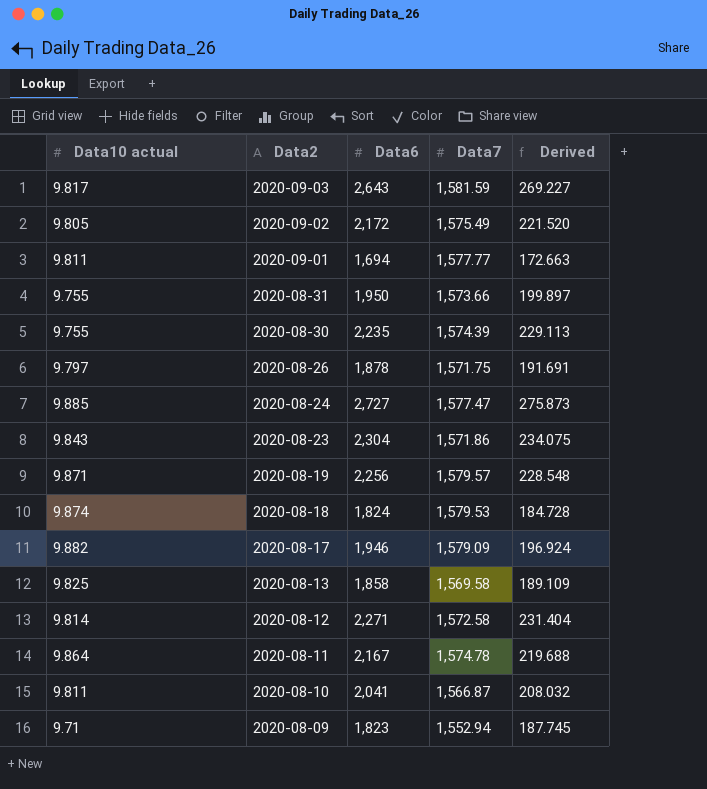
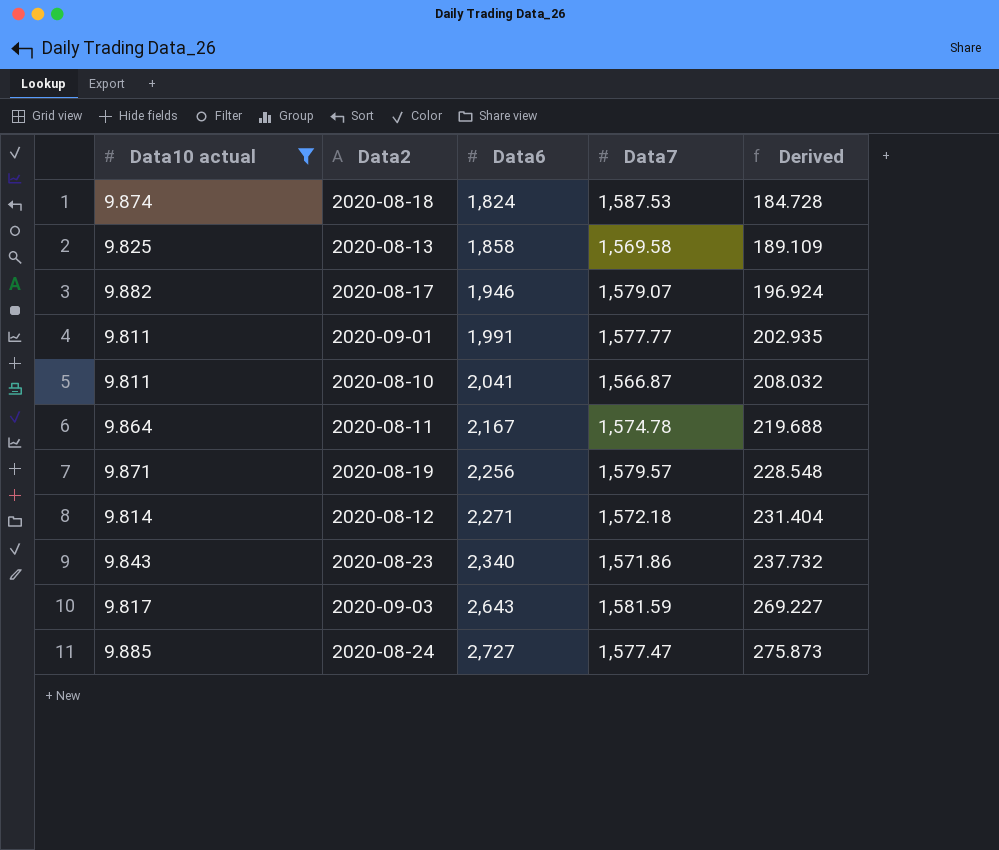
filter: none -> Data10 actual >= 9.811
row order: Data2 descending -> Data6 ascending
2020-08-18 | Data7: 1,579.53 -> 1,587.53
2020-08-17 | Data7: 1,579.09 -> 1,579.07
2020-09-01 | Data6: 1,694 -> 1,991
2020-09-01 | Derived: 172.663 -> 202.935
2020-08-12 | Data7: 1,572.58 -> 1,572.18
2020-08-23 | Data6: 2,304 -> 2,340
2020-08-23 | Derived: 234.075 -> 237.732

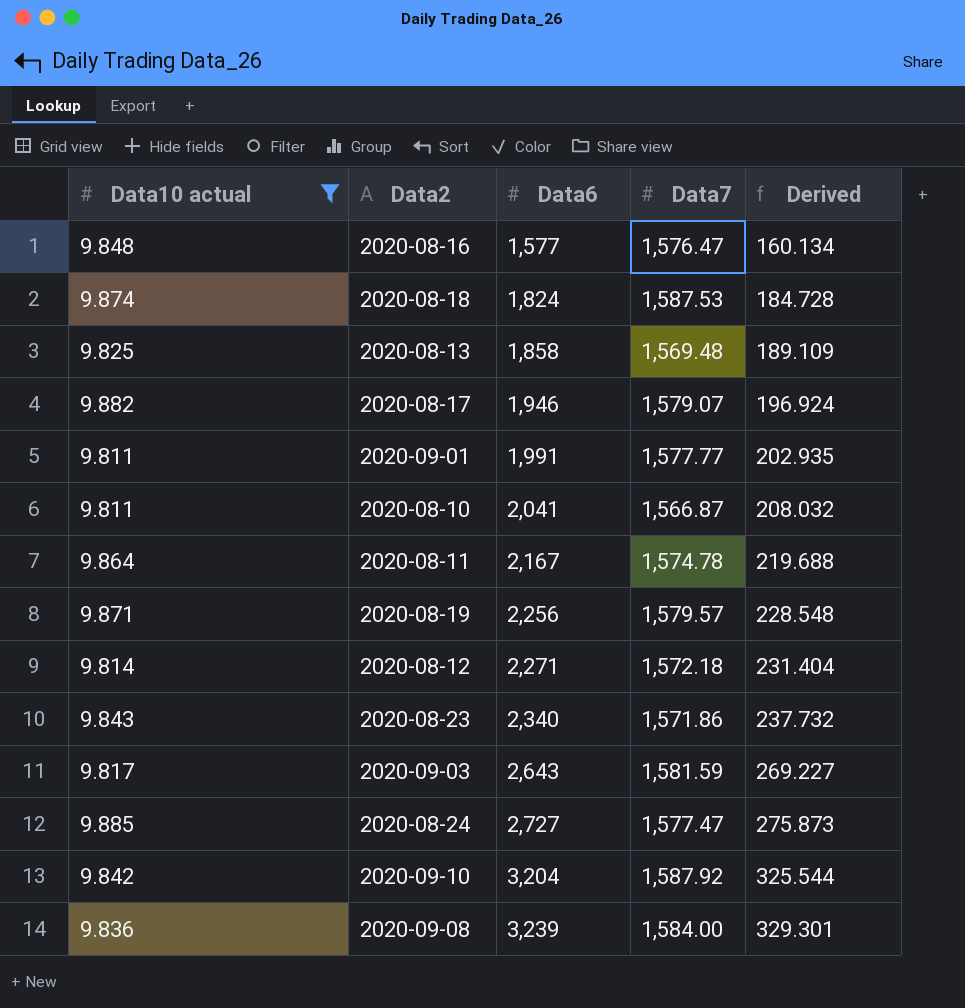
row 2020-08-16: none -> 9.848 | 1,577 | 1,576.47 | 160.134
2020-08-13 | Data7: 1,569.58 -> 1,569.48
row 2020-09-10: none -> 9.842 | 3,204 | 1,587.92 | 325.544
row 2020-09-08: none -> 9.836 | 3,239 | 1,584.00 | 329.301

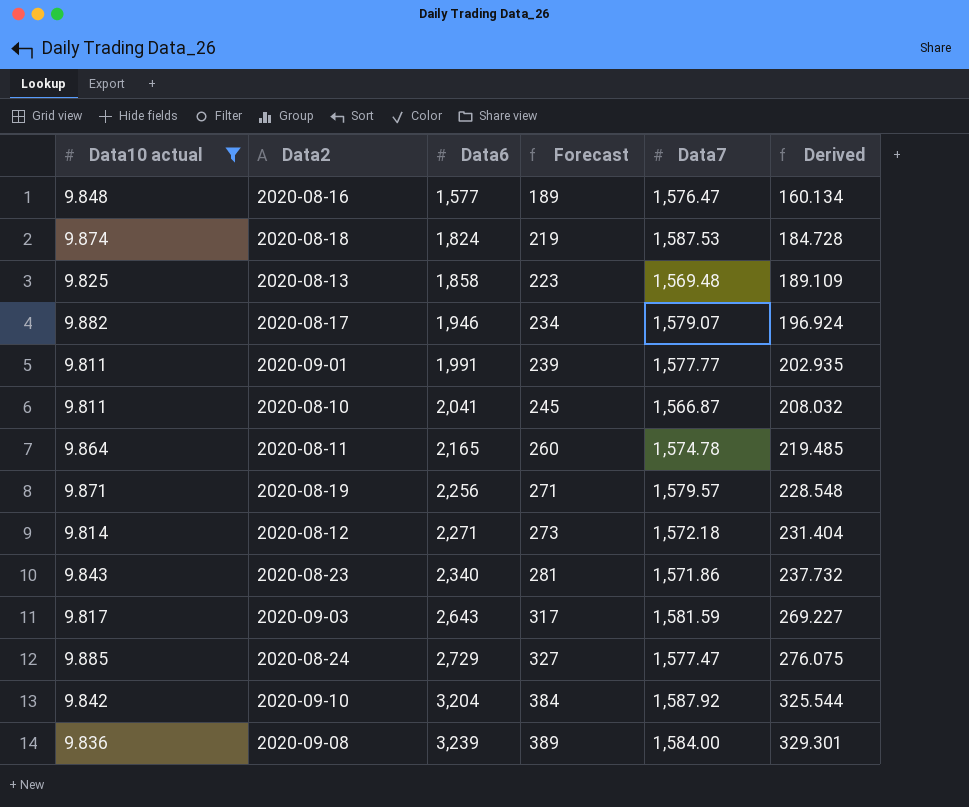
column Forecast | formula: none -> [Data6] * 0.12
2020-08-11 | Data6: 2,167 -> 2,165
2020-08-11 | Derived: 219.688 -> 219.485
2020-08-24 | Data6: 2,727 -> 2,729
2020-08-24 | Derived: 275.873 -> 276.075

